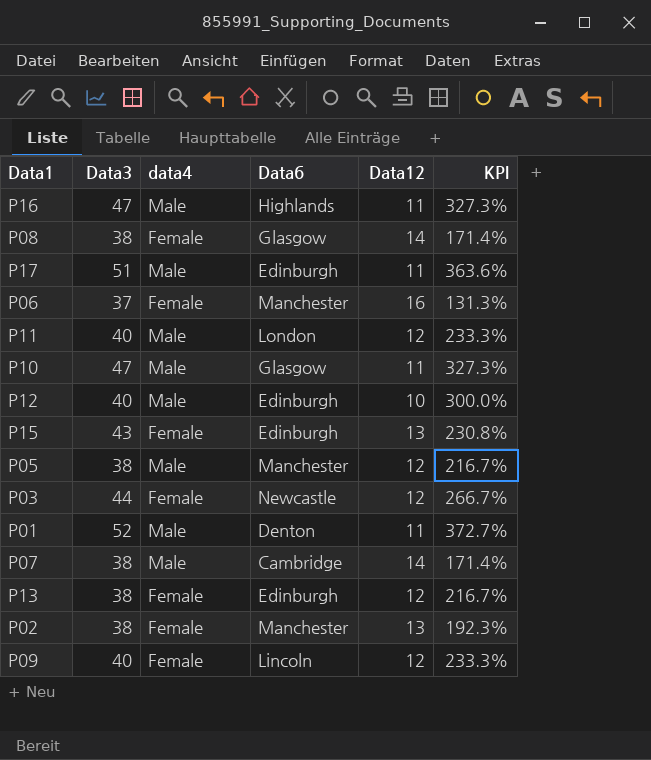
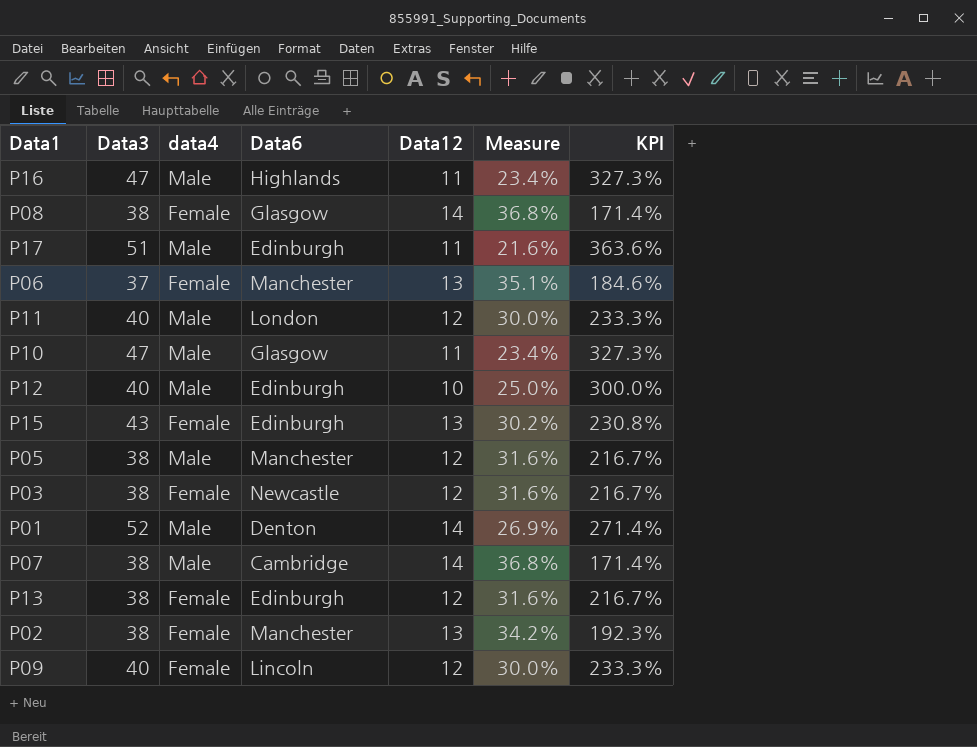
column Measure | formula: none -> [Data12] / [Data3]
P06 | Data12: 16 -> 13
P06 | KPI: 131.3% -> 184.6%
P03 | Data3: 44 -> 38
P03 | KPI: 266.7% -> 216.7%
P01 | Data12: 11 -> 14
P01 | KPI: 372.7% -> 271.4%

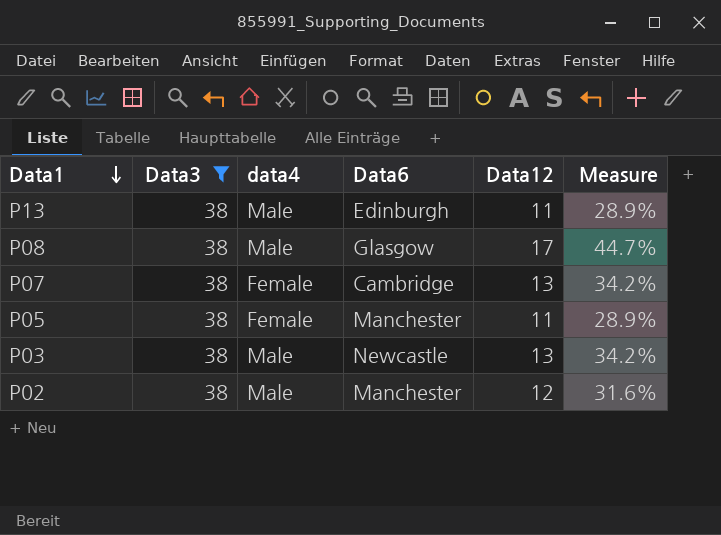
filter: none -> Data3 = 38
row order: none -> Data1 descending
column KPI | formula: ([Data3] - [Data12]) / [Data12] -> none
P13 | data4: Female -> Male
P13 | Data12: 12 -> 11
P13 | Measure: 31.6% -> 28.9%
P08 | data4: Female -> Male
P08 | Data12: 14 -> 17
P08 | Measure: 36.8% -> 44.7%
P07 | data4: Male -> Female
P07 | Data12: 14 -> 13
P07 | Measure: 36.8% -> 34.2%
P05 | data4: Male -> Female
P05 | Data12: 12 -> 11
P05 | Measure: 31.6% -> 28.9%
P03 | data4: Female -> Male
P03 | Data12: 12 -> 13
P03 | Measure: 31.6% -> 34.2%
P02 | data4: Female -> Male
P02 | Data12: 13 -> 12
P02 | Measure: 34.2% -> 31.6%

